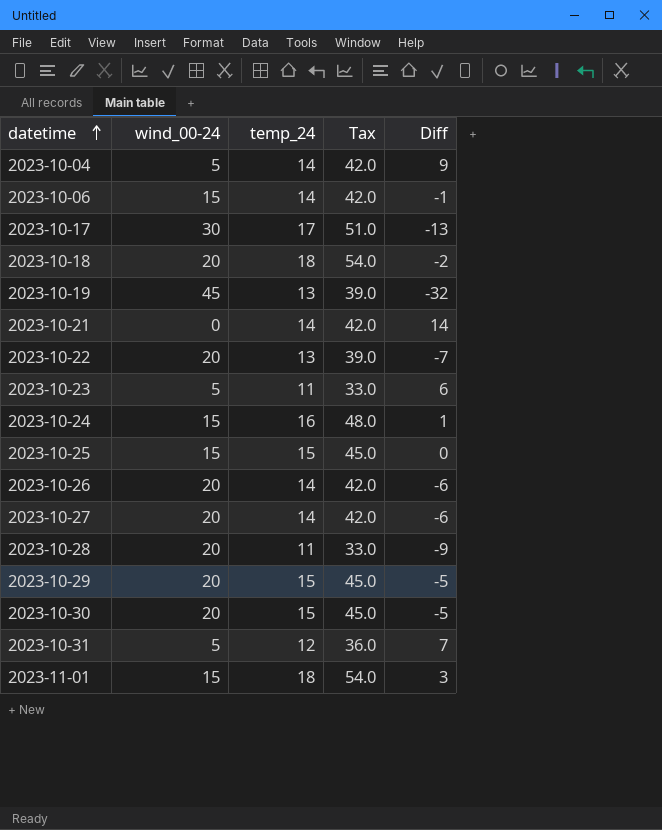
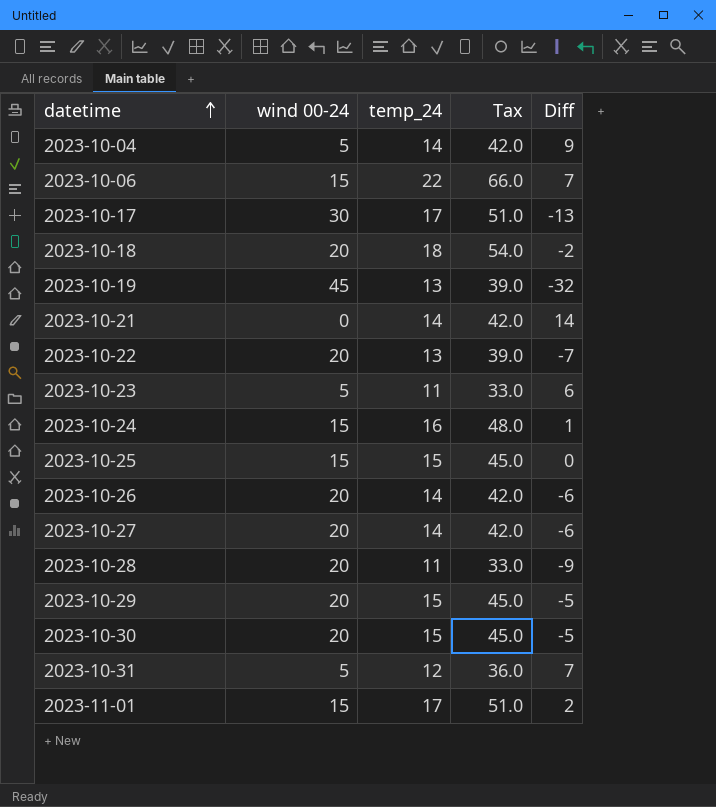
column name: wind_00-24 -> wind 00-24
2023-10-06 | temp_24: 14 -> 22
2023-10-06 | Tax: 42.0 -> 66.0
2023-10-06 | Diff: -1 -> 7
2023-11-01 | temp_24: 18 -> 17
2023-11-01 | Tax: 54.0 -> 51.0
2023-11-01 | Diff: 3 -> 2

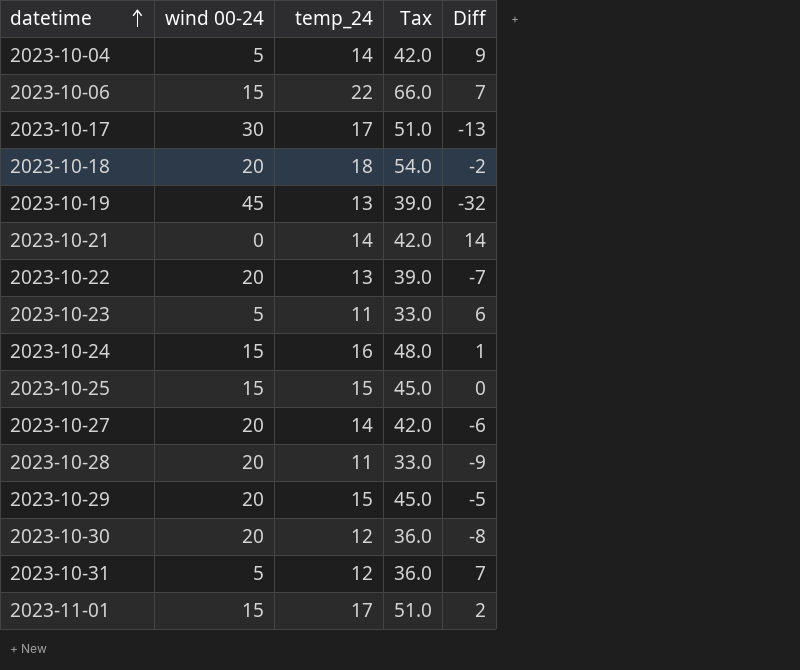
row 2023-10-26: 20 | 14 | 42.0 | -6 -> none
2023-10-30 | temp_24: 15 -> 12
2023-10-30 | Tax: 45.0 -> 36.0
2023-10-30 | Diff: -5 -> -8

